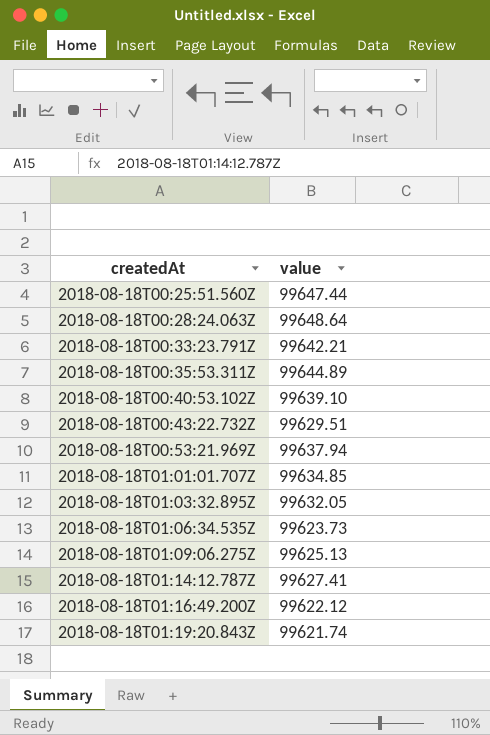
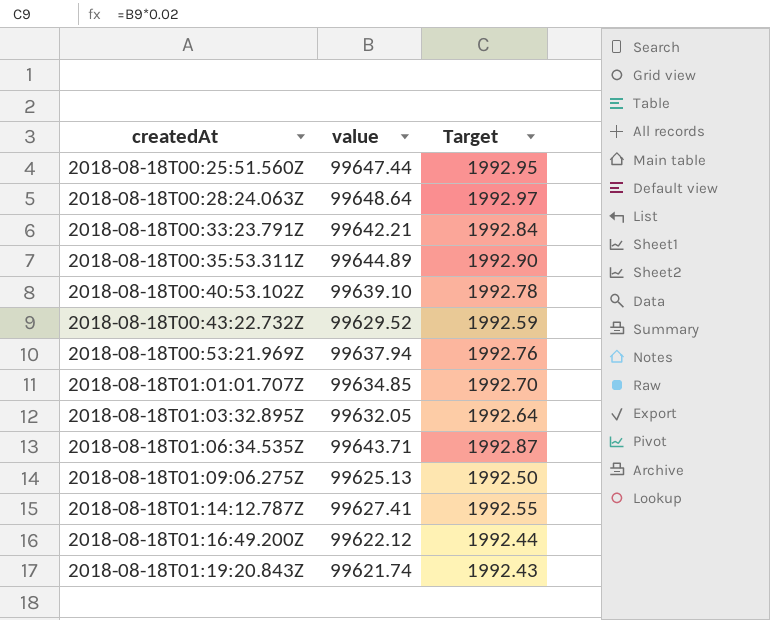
column Target | formula: none -> [value] * 0.02
2018-08-18T00:43:22.732Z | value: 99629.51 -> 99629.52
2018-08-18T01:06:34.535Z | value: 99623.73 -> 99643.71

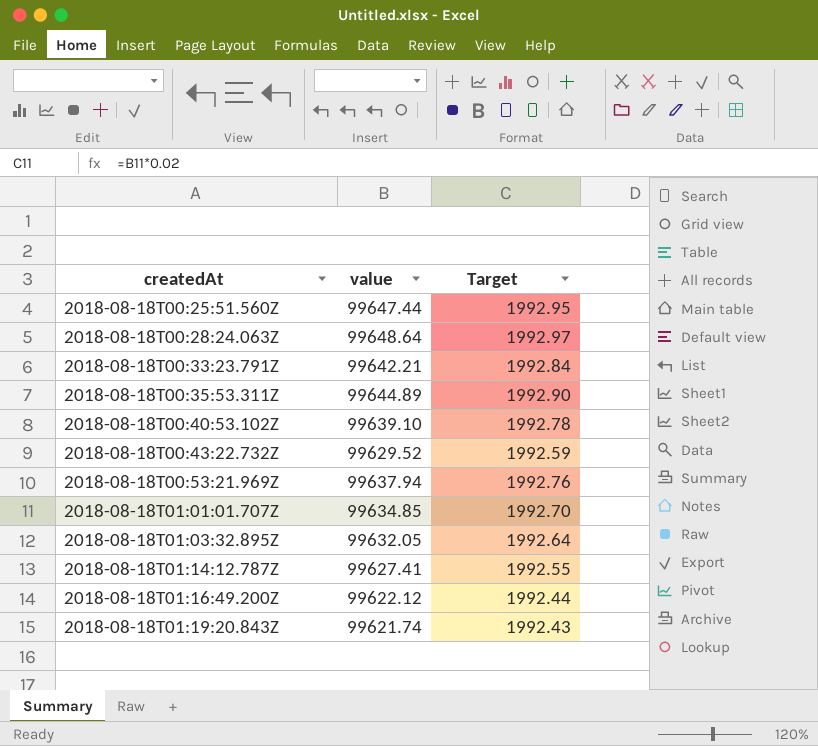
row 2018-08-18T01:06:34.535Z: 99643.71 | 1992.87 -> none
row 2018-08-18T01:09:06.275Z: 99625.13 | 1992.50 -> none

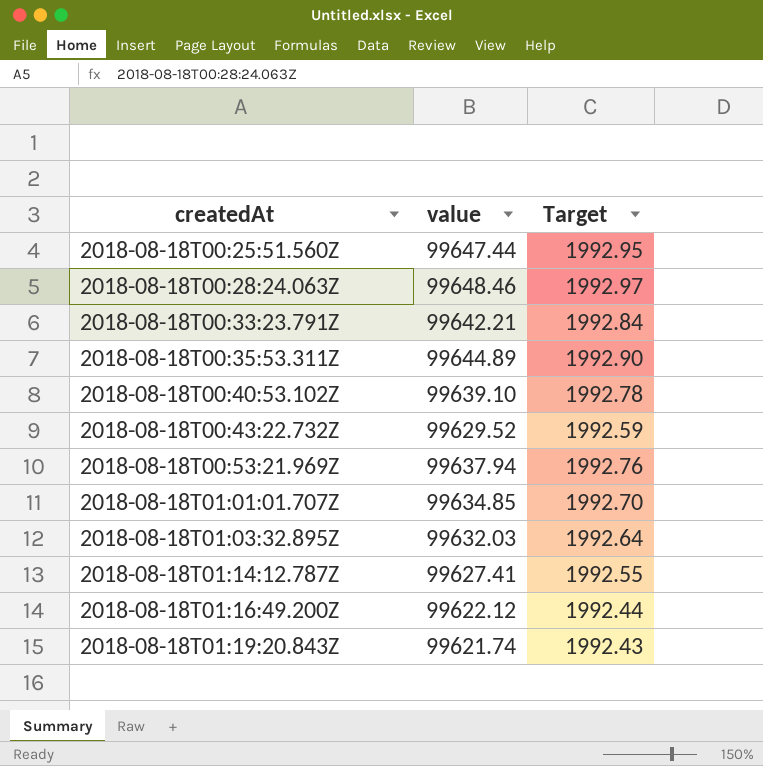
2018-08-18T00:28:24.063Z | value: 99648.64 -> 99648.46
2018-08-18T01:03:32.895Z | value: 99632.05 -> 99632.03

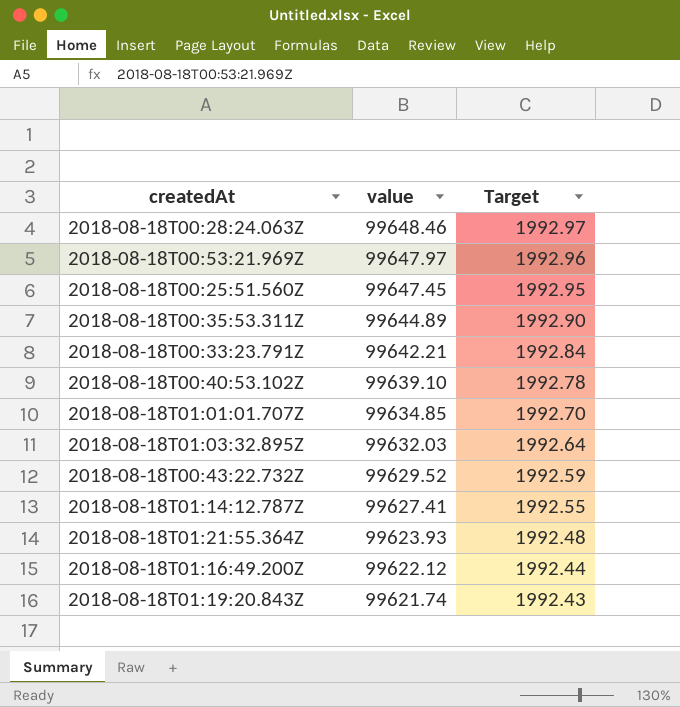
row order: createdAt ascending -> value descending
2018-08-18T00:53:21.969Z | value: 99637.94 -> 99647.97
2018-08-18T00:53:21.969Z | Target: 1992.76 -> 1992.96
2018-08-18T00:25:51.560Z | value: 99647.44 -> 99647.45
row 2018-08-18T01:21:55.364Z: none -> 99623.93 | 1992.48

